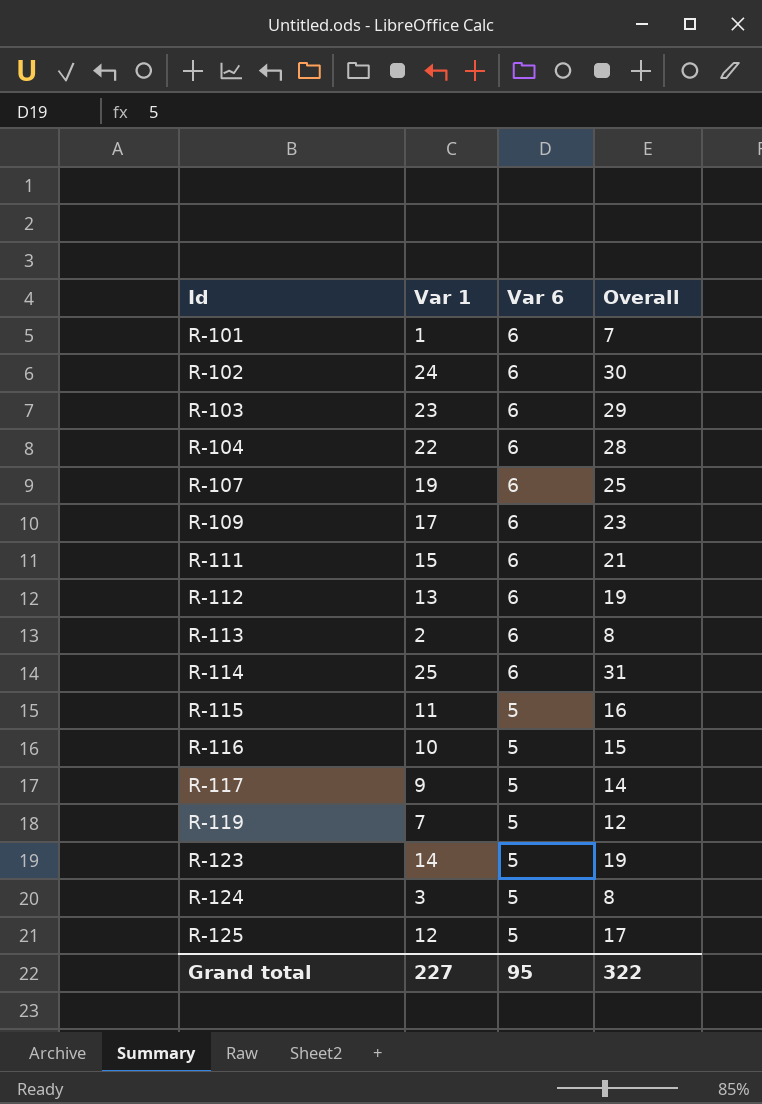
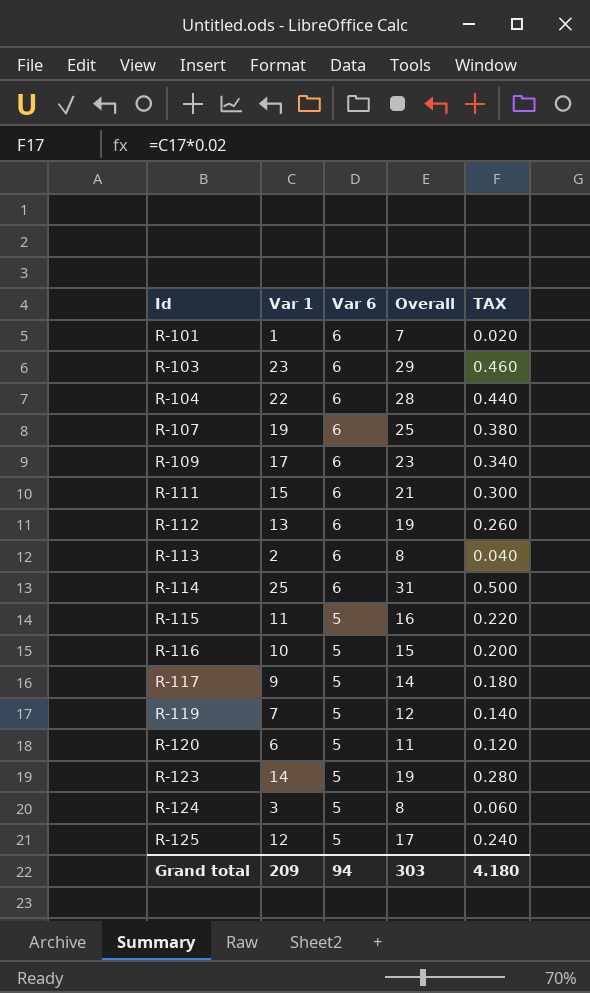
column TAX | formula: none -> [Var 1] * 0.02
row R-102: 24 | 6 | 30 -> none
row R-120: none -> 6 | 5 | 11 | 0.120
Grand total | Var 1: 227 -> 209
Grand total | Var 6: 95 -> 94
Grand total | Overall: 322 -> 303

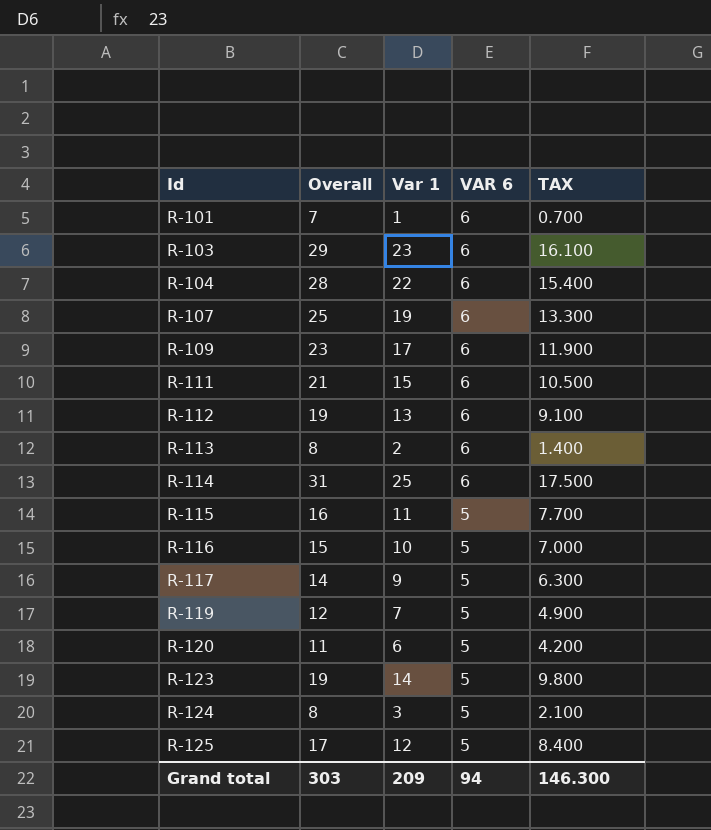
column Overall | position: 4 -> 2
column name: Var 6 -> VAR 6
column TAX | formula: [Var 1] * 0.02 -> [Var 1] * 0.7
Grand total | TAX: 4.180 -> 146.300

